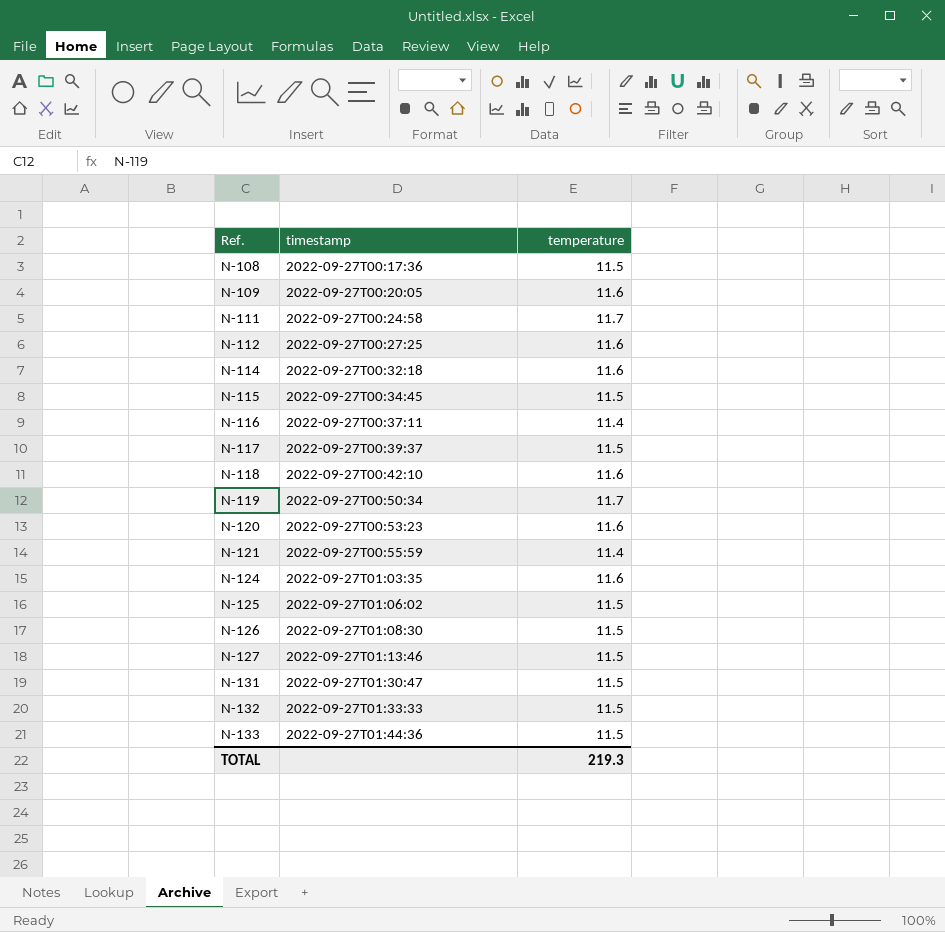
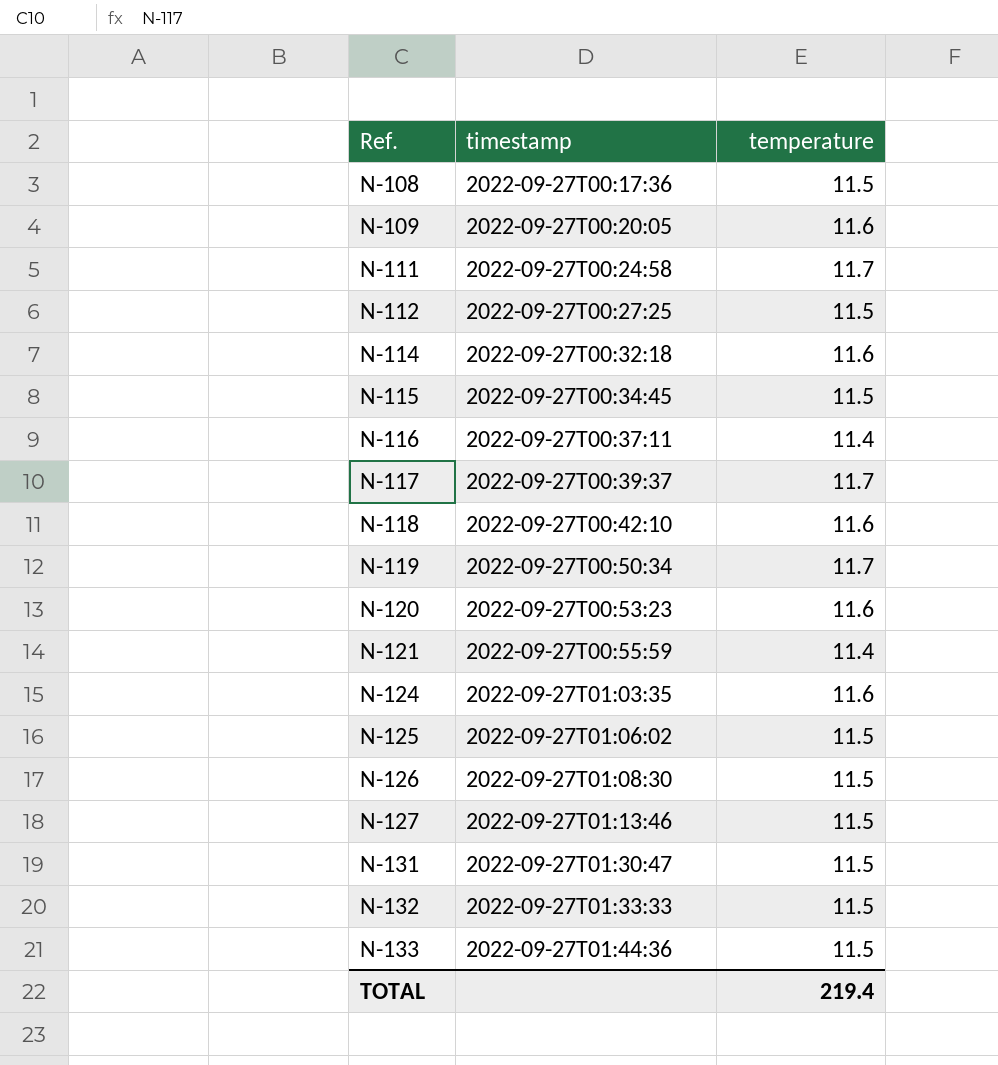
N-112 | temperature: 11.6 -> 11.5
N-117 | temperature: 11.5 -> 11.7
TOTAL | temperature: 219.3 -> 219.4

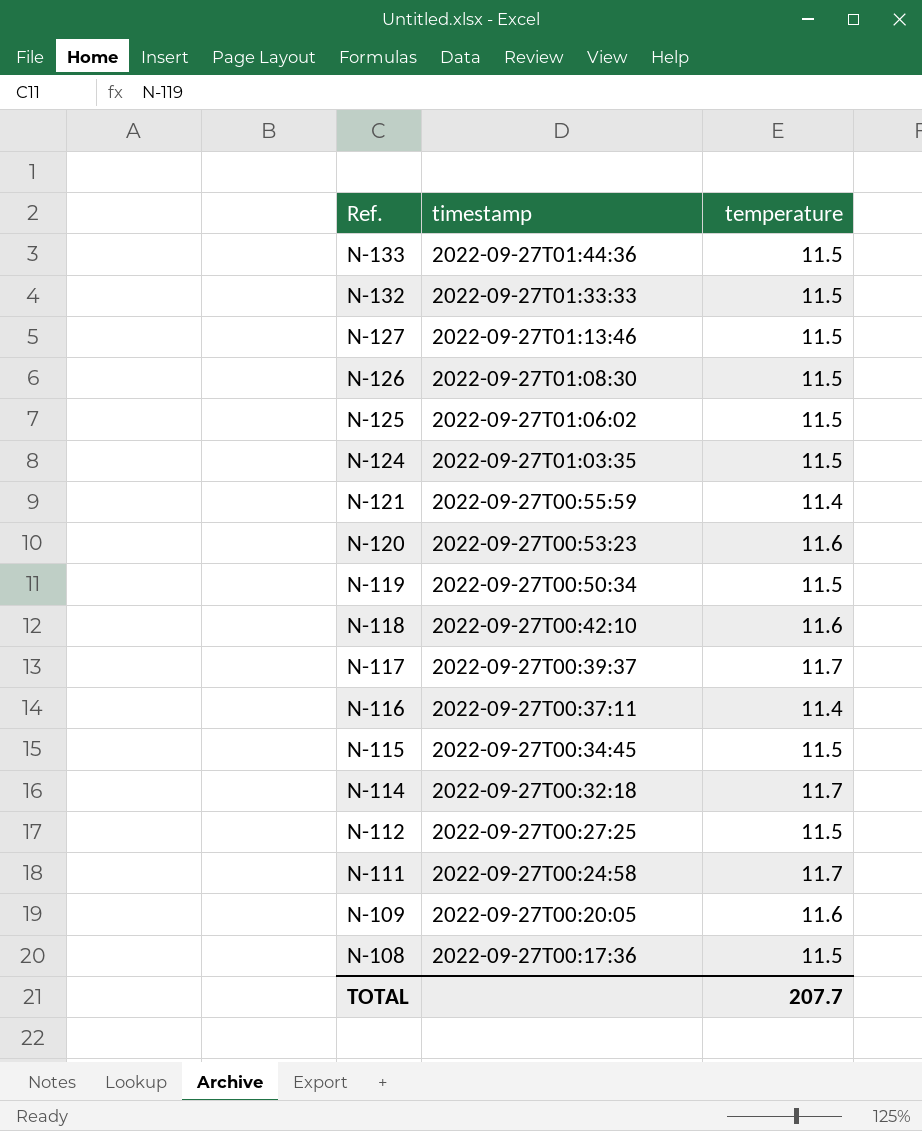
row order: Ref. ascending -> Ref. descending
row N-131: 2022-09-27T01:30:47 | 11.5 -> none
N-124 | temperature: 11.6 -> 11.5
N-119 | temperature: 11.7 -> 11.5
N-114 | temperature: 11.6 -> 11.7
TOTAL | temperature: 219.4 -> 207.7

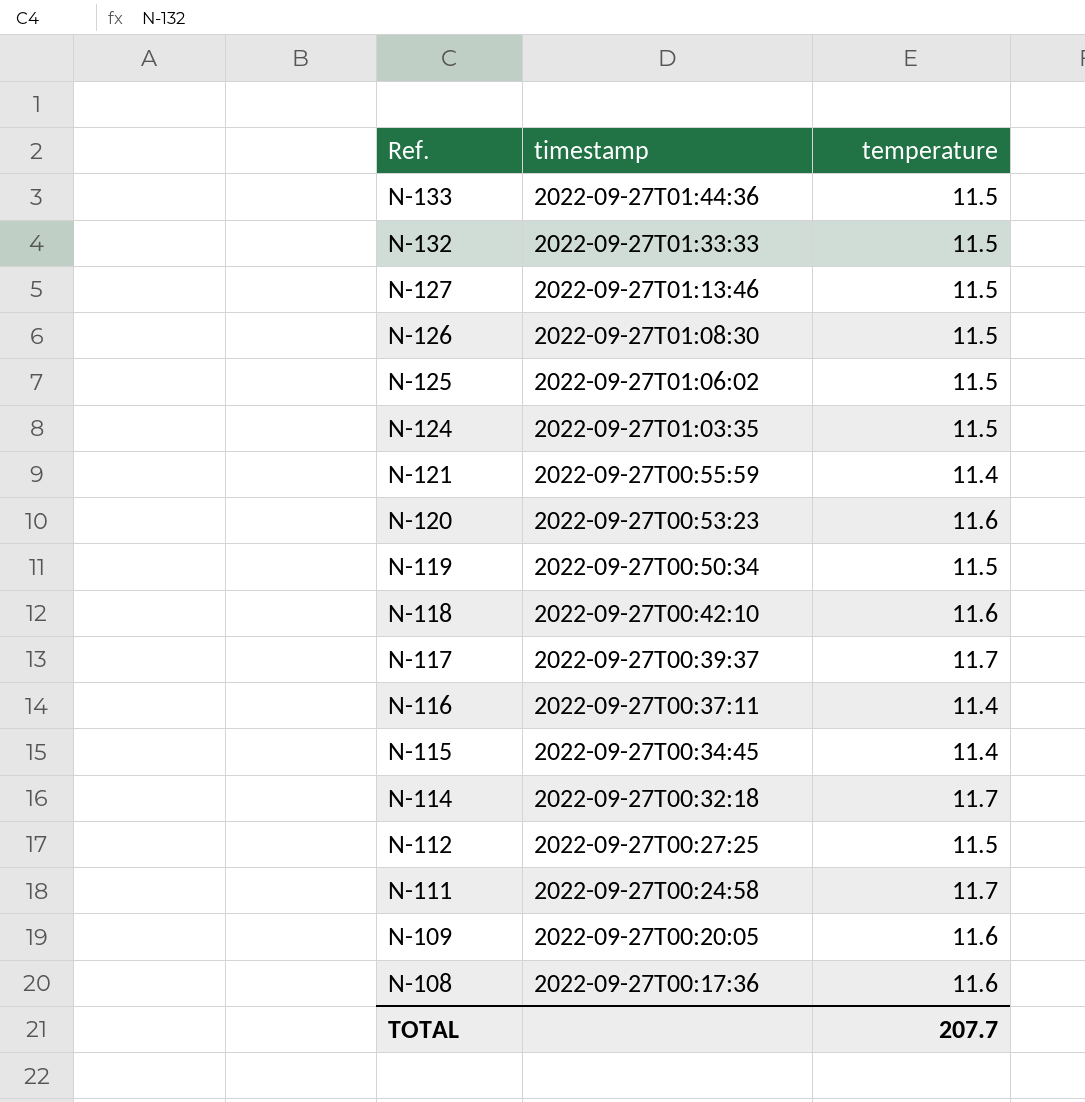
N-115 | temperature: 11.5 -> 11.4
N-108 | temperature: 11.5 -> 11.6

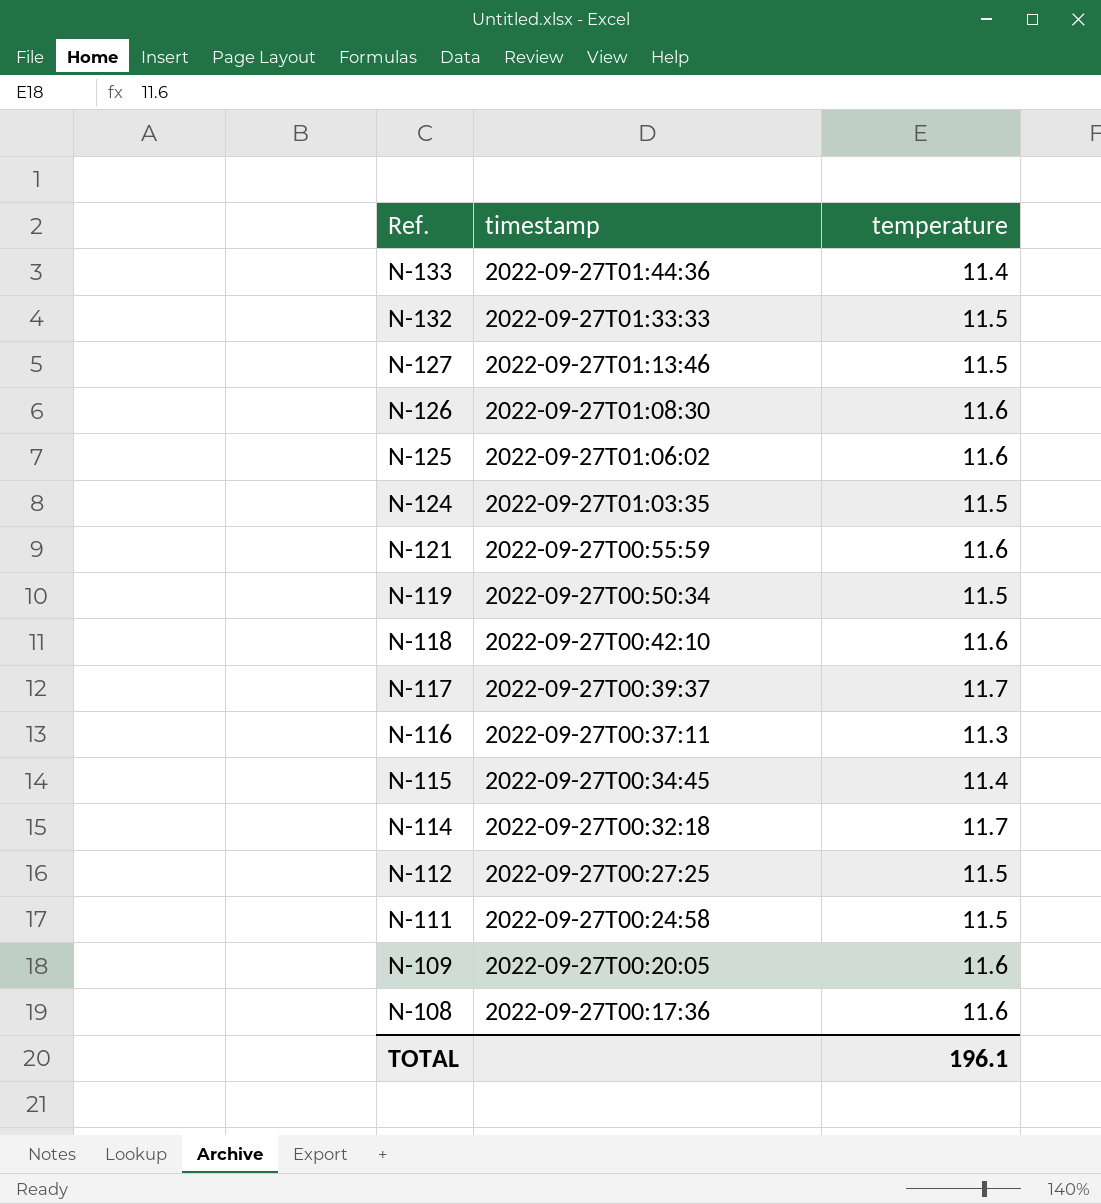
row N-120: 2022-09-27T00:53:23 | 11.6 -> none
N-133 | temperature: 11.5 -> 11.4
N-126 | temperature: 11.5 -> 11.6
N-125 | temperature: 11.5 -> 11.6
N-121 | temperature: 11.4 -> 11.6
N-116 | temperature: 11.4 -> 11.3
N-111 | temperature: 11.7 -> 11.5
TOTAL | temperature: 207.7 -> 196.1

